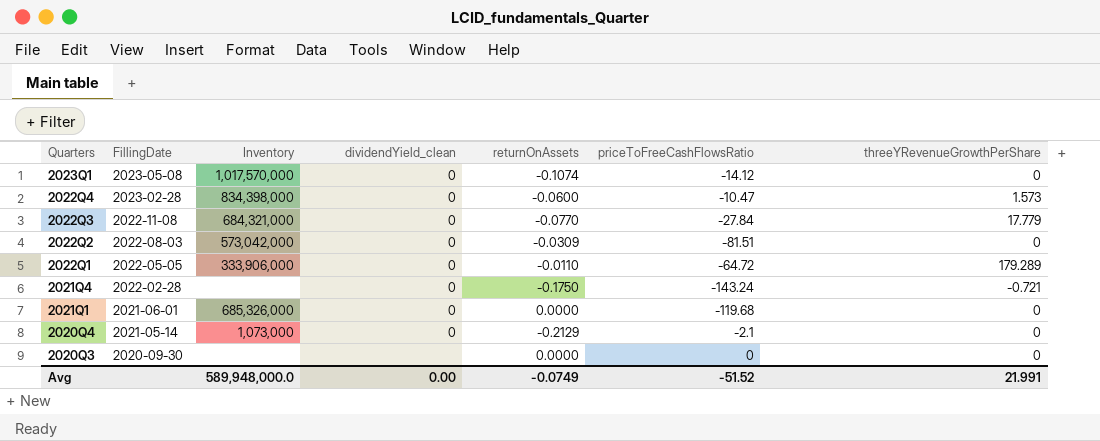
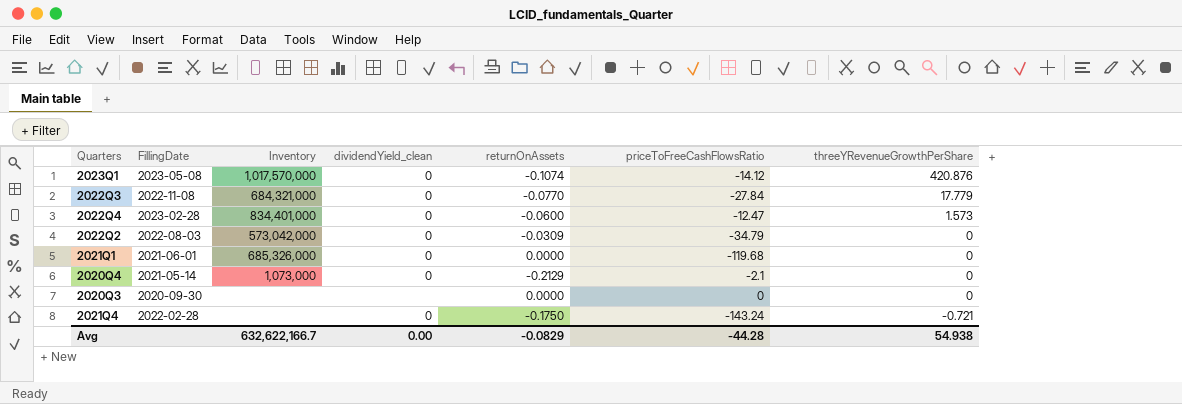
row order: Quarters descending -> threeYRevenueGrowthPerShare descending
row 2022Q1: 2022-05-05 | 333,906,000 | 0 | -0.0110 | -64.72 | 179.289 -> none
2023Q1 | threeYRevenueGrowthPerShare: 0 -> 420.876
2022Q4 | Inventory: 834,398,000 -> 834,401,000
2022Q4 | priceToFreeCashFlowsRatio: -10.47 -> -12.47
2022Q2 | priceToFreeCashFlowsRatio: -81.51 -> -34.79
Avg | Inventory: 589,948,000.0 -> 632,622,166.7
Avg | returnOnAssets: -0.0749 -> -0.0829
Avg | priceToFreeCashFlowsRatio: -51.52 -> -44.28
Avg | threeYRevenueGrowthPerShare: 21.991 -> 54.938

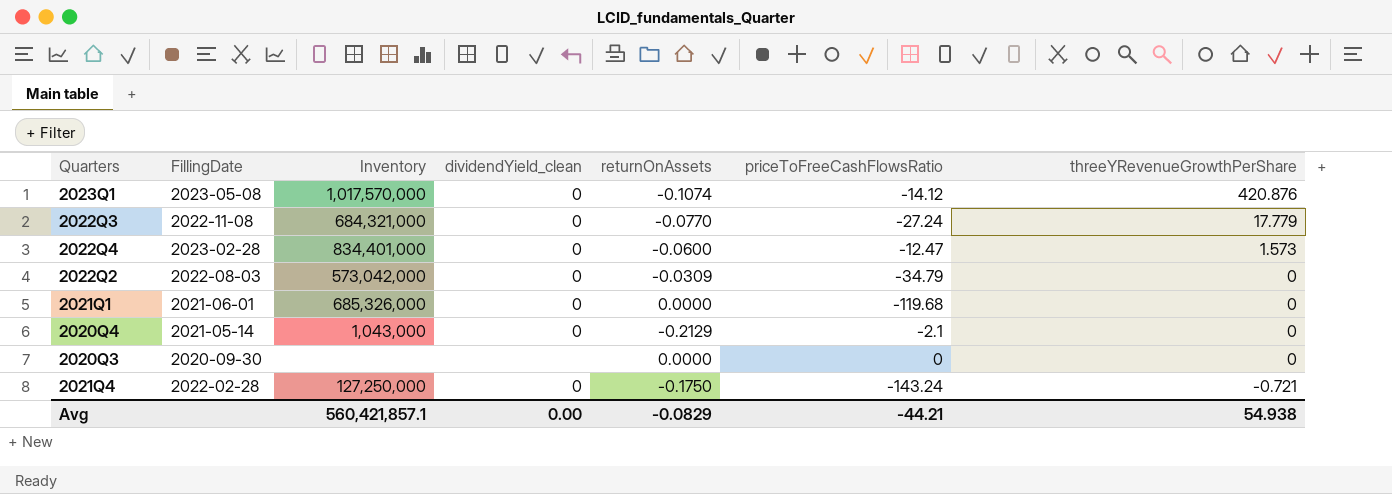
2022Q3 | priceToFreeCashFlowsRatio: -27.84 -> -27.24
2020Q4 | Inventory: 1,073,000 -> 1,043,000
2021Q4 | Inventory: none -> 127,250,000
Avg | Inventory: 632,622,166.7 -> 560,421,857.1
Avg | priceToFreeCashFlowsRatio: -44.28 -> -44.21

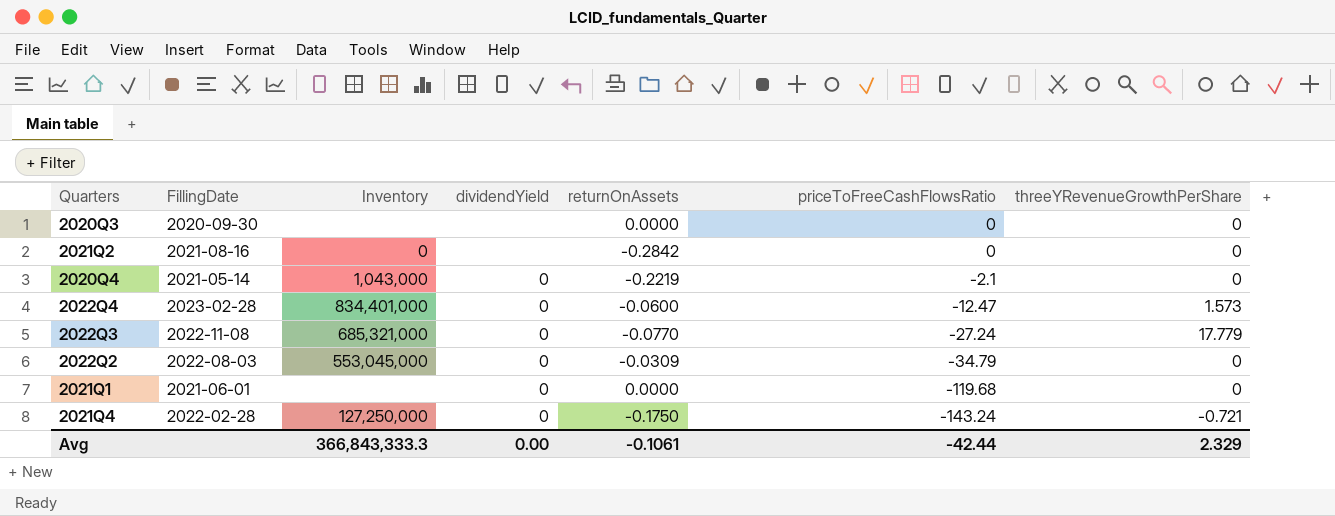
row order: threeYRevenueGrowthPerShare descending -> priceToFreeCashFlowsRatio descending
column name: dividendYield_clean -> dividendYield
row 2023Q1: 2023-05-08 | 1,017,570,000 | 0 | -0.1074 | -14.12 | 420.876 -> none
row 2021Q2: none -> 2021-08-16 | 0 | none | -0.2842 | 0 | 0
2020Q4 | returnOnAssets: -0.2129 -> -0.2219
2022Q3 | Inventory: 684,321,000 -> 685,321,000
2022Q2 | Inventory: 573,042,000 -> 553,045,000
2021Q1 | Inventory: 685,326,000 -> none
Avg | Inventory: 560,421,857.1 -> 366,843,333.3
Avg | returnOnAssets: -0.0829 -> -0.1061
Avg | priceToFreeCashFlowsRatio: -44.21 -> -42.44
Avg | threeYRevenueGrowthPerShare: 54.938 -> 2.329

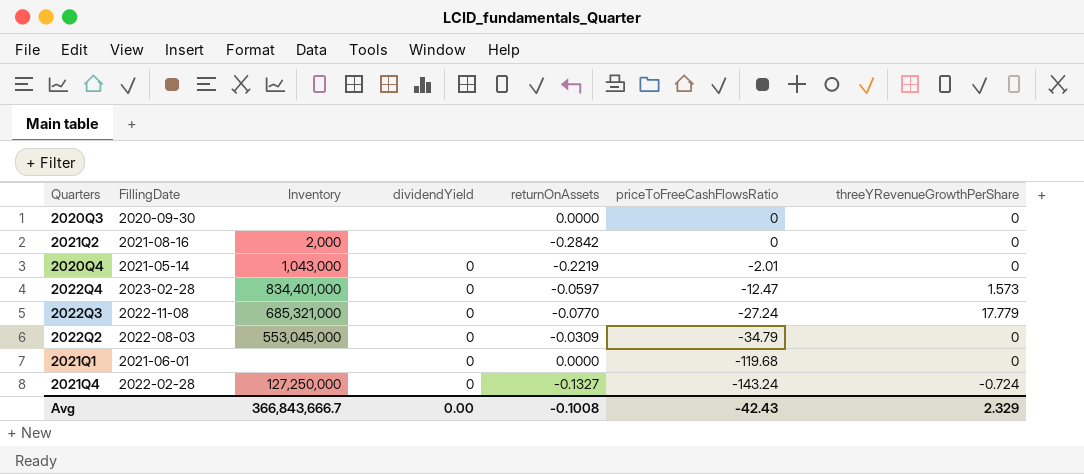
2021Q2 | Inventory: 0 -> 2,000
2020Q4 | priceToFreeCashFlowsRatio: -2.1 -> -2.01
2022Q4 | returnOnAssets: -0.0600 -> -0.0597
2021Q4 | returnOnAssets: -0.1750 -> -0.1327
2021Q4 | threeYRevenueGrowthPerShare: -0.721 -> -0.724
Avg | Inventory: 366,843,333.3 -> 366,843,666.7
Avg | returnOnAssets: -0.1061 -> -0.1008
Avg | priceToFreeCashFlowsRatio: -42.44 -> -42.43

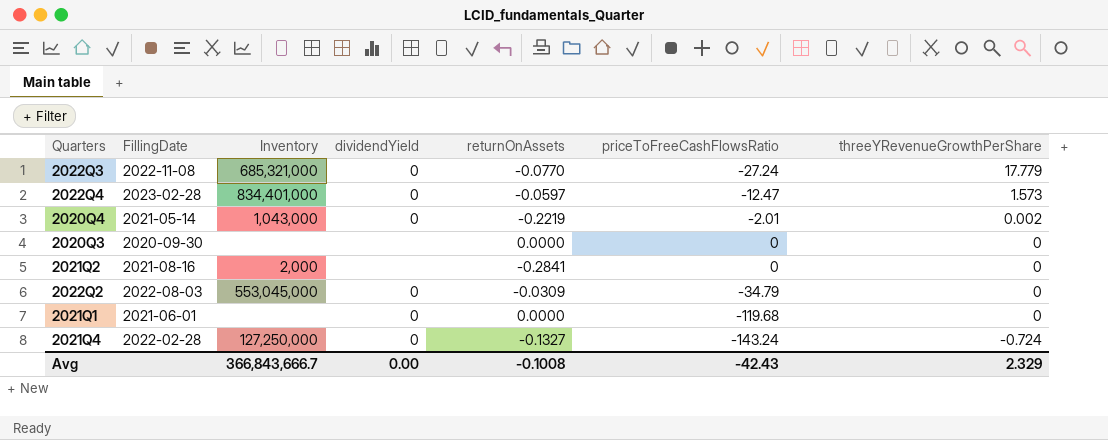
row order: priceToFreeCashFlowsRatio descending -> threeYRevenueGrowthPerShare descending
2020Q4 | threeYRevenueGrowthPerShare: 0 -> 0.002
2021Q2 | returnOnAssets: -0.2842 -> -0.2841

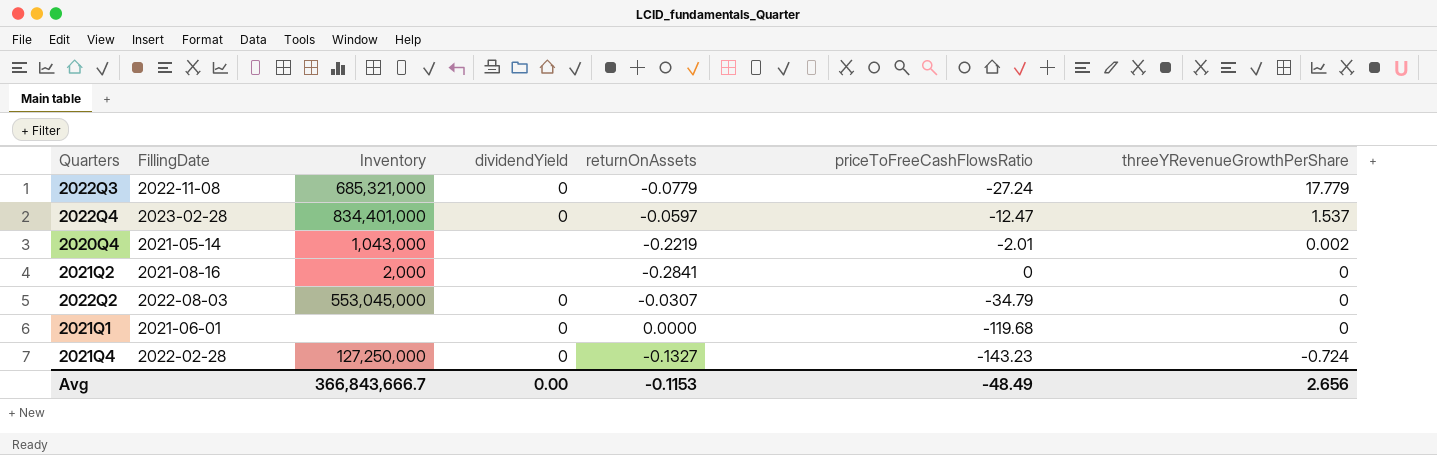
row 2020Q3: 2020-09-30 | none | none | 0.0000 | 0 | 0 -> none
2022Q3 | returnOnAssets: -0.0770 -> -0.0779
2022Q4 | threeYRevenueGrowthPerShare: 1.573 -> 1.537
2020Q4 | dividendYield: 0 -> none
2022Q2 | returnOnAssets: -0.0309 -> -0.0307
2021Q4 | priceToFreeCashFlowsRatio: -143.24 -> -143.23
Avg | returnOnAssets: -0.1008 -> -0.1153
Avg | priceToFreeCashFlowsRatio: -42.43 -> -48.49
Avg | threeYRevenueGrowthPerShare: 2.329 -> 2.656

